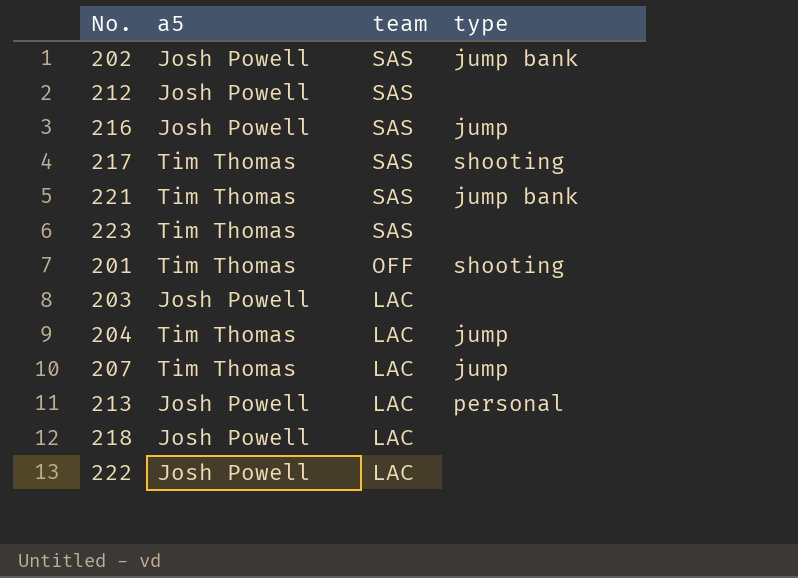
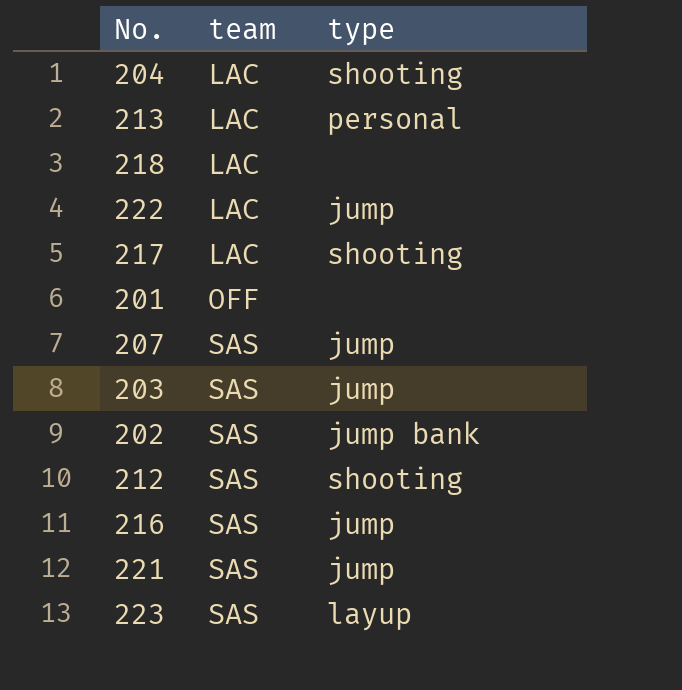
row order: team descending -> team ascending
column a5 | position: 2 -> none
204 | type: jump -> shooting
222 | type: none -> jump
217 | team: SAS -> LAC
201 | type: shooting -> none
207 | team: LAC -> SAS
203 | team: LAC -> SAS
203 | type: none -> jump
212 | type: none -> shooting
221 | type: jump bank -> jump
223 | type: none -> layup

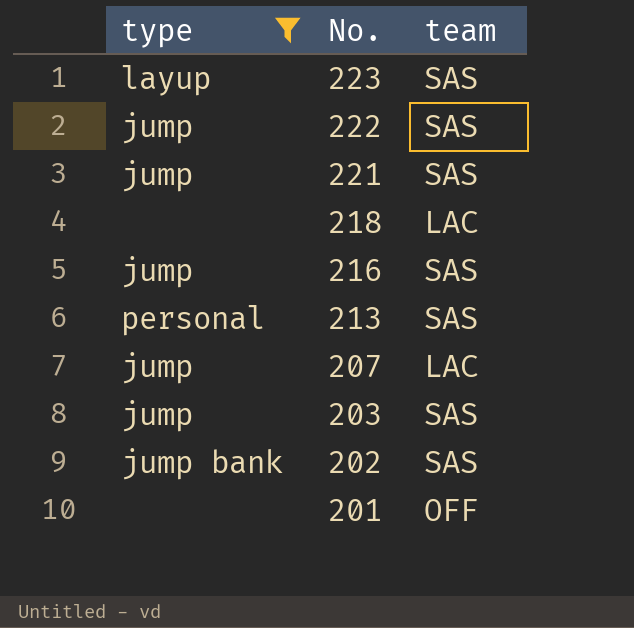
filter: none -> type != shooting
row order: team ascending -> No. descending
column type | position: 3 -> 1
222 | team: LAC -> SAS
213 | team: LAC -> SAS
207 | team: SAS -> LAC

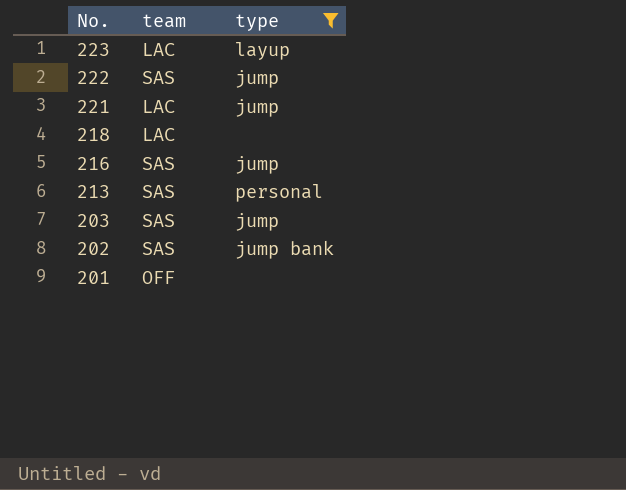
column type | position: 1 -> 3
row 207: jump | LAC -> none
223 | team: SAS -> LAC
221 | team: SAS -> LAC

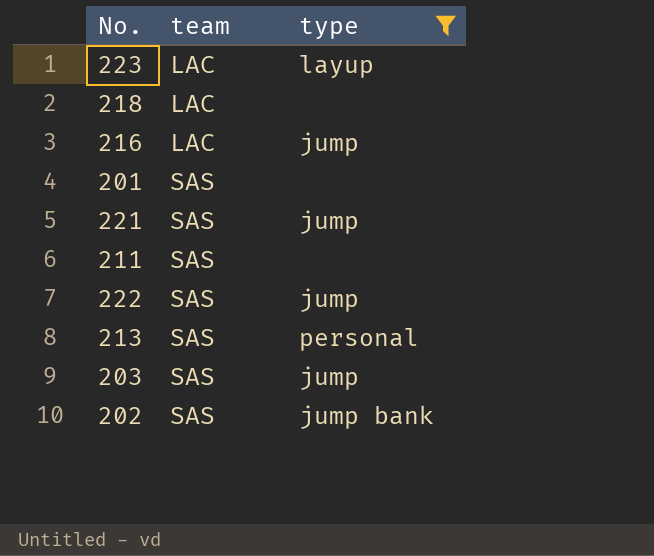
row order: No. descending -> team ascending
216 | team: SAS -> LAC
201 | team: OFF -> SAS
221 | team: LAC -> SAS
row 211: none -> SAS | none

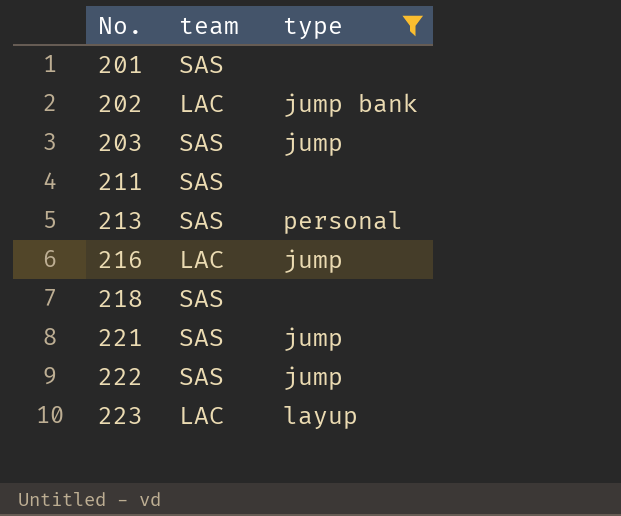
row order: team ascending -> No. ascending
202 | team: SAS -> LAC
218 | team: LAC -> SAS

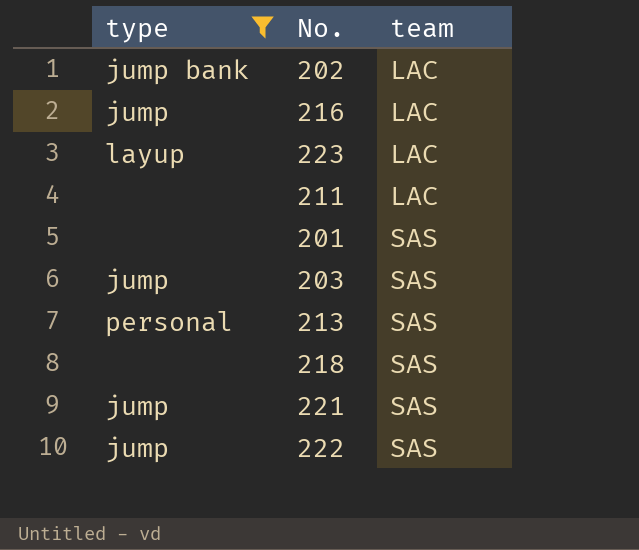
row order: No. ascending -> team ascending
column type | position: 3 -> 1
211 | team: SAS -> LAC

